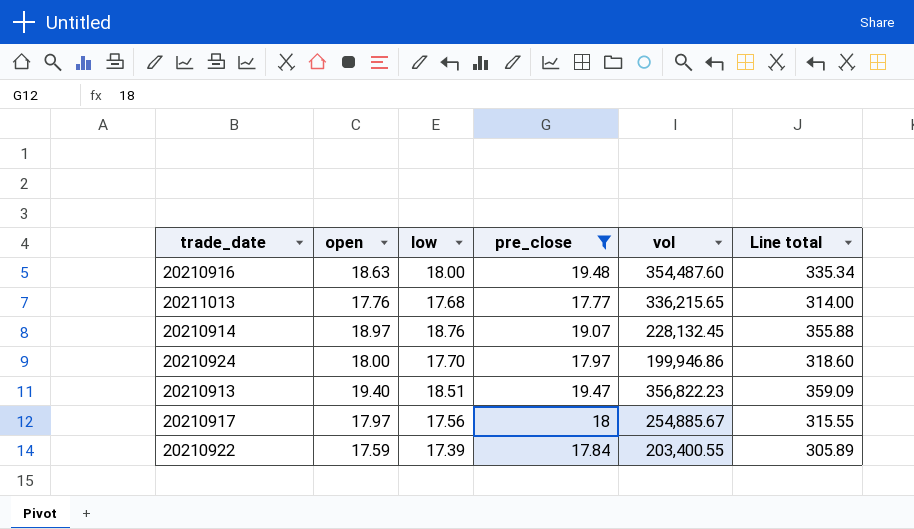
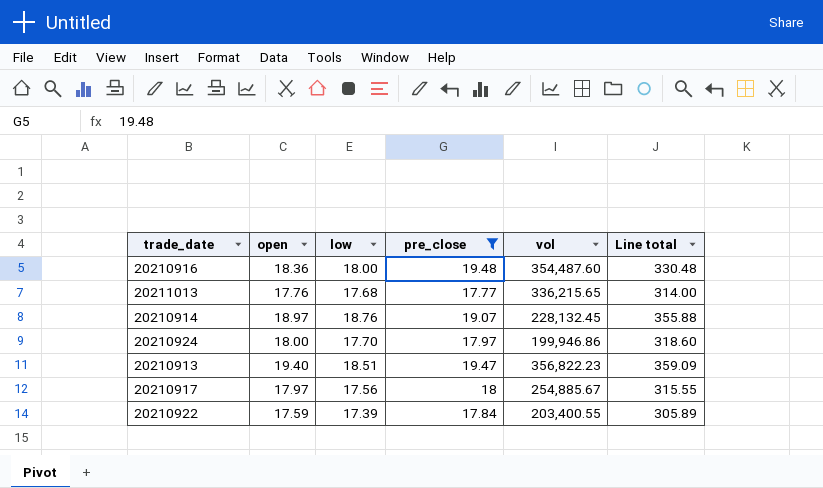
20210916 | open: 18.63 -> 18.36
20210916 | Line total: 335.34 -> 330.48

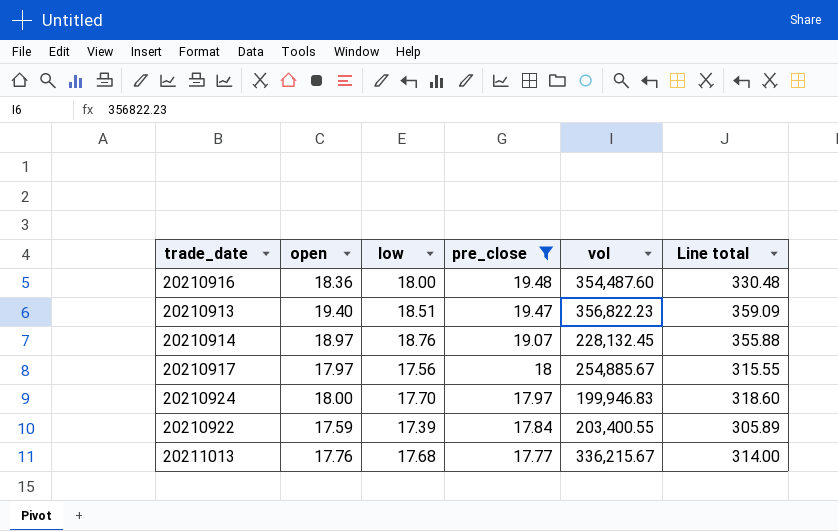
row order: none -> pre_close descending
20210924 | vol: 199,946.86 -> 199,946.83
20211013 | vol: 336,215.65 -> 336,215.67

